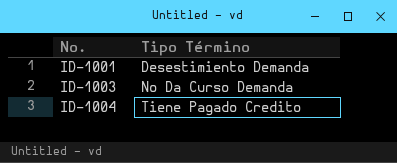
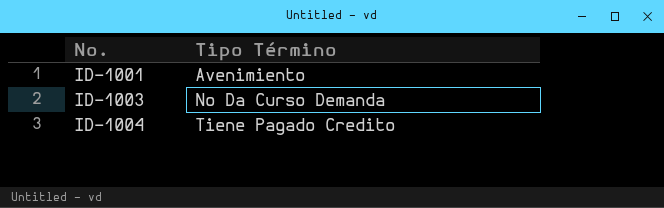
ID-1001 | Tipo Término: Desestimiento Demanda -> Avenimiento

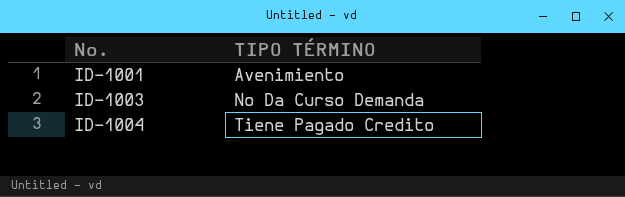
column name: Tipo Término -> TIPO TÉRMINO

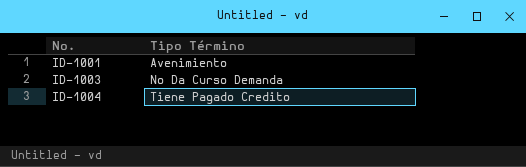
column name: TIPO TÉRMINO -> Tipo Término

